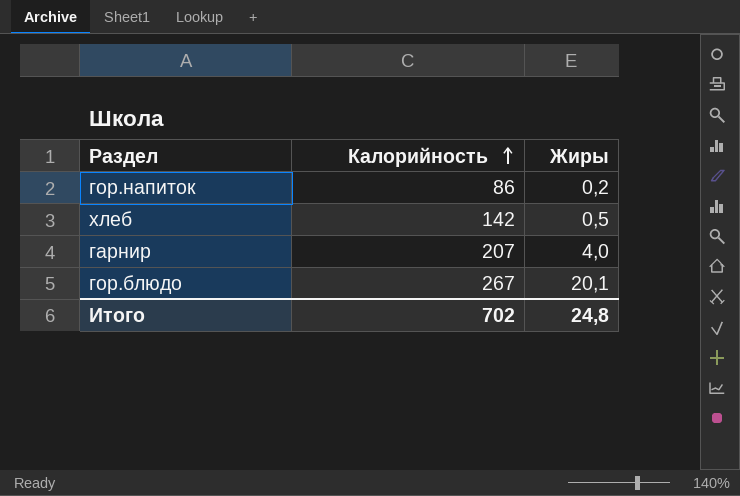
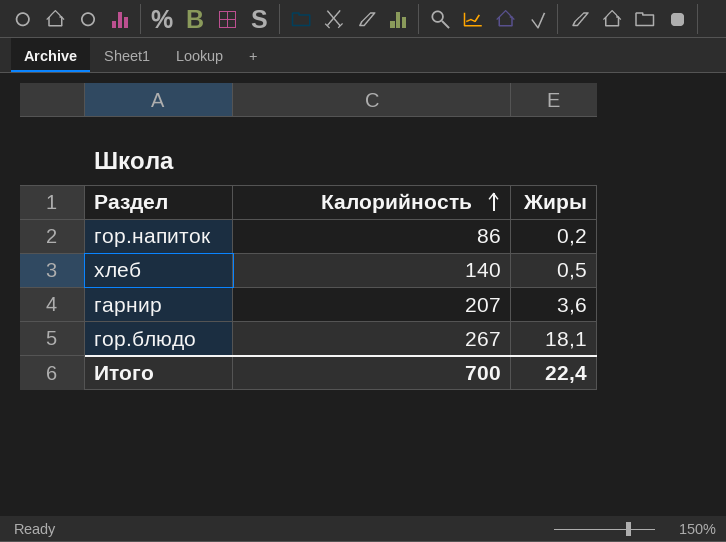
хлеб | Калорийность: 142 -> 140
гарнир | Жиры: 4,0 -> 3,6
гор.блюдо | Жиры: 20,1 -> 18,1
Итого | Калорийность: 702 -> 700
Итого | Жиры: 24,8 -> 22,4

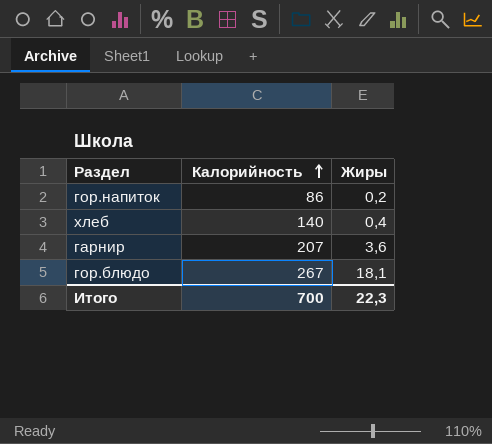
хлеб | Жиры: 0,5 -> 0,4
Итого | Жиры: 22,4 -> 22,3

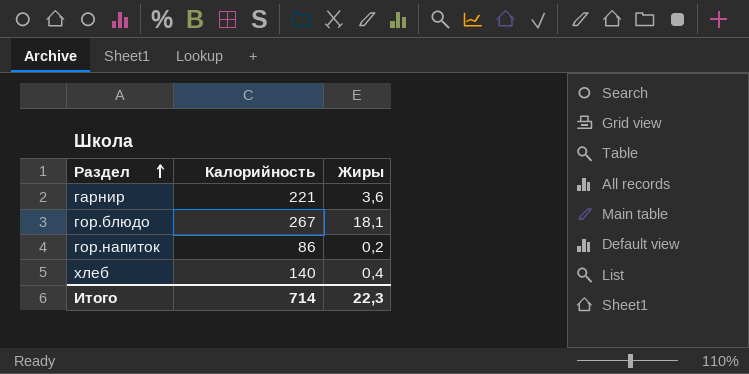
row order: Калорийность ascending -> Раздел ascending
гарнир | Калорийность: 207 -> 221
Итого | Калорийность: 700 -> 714

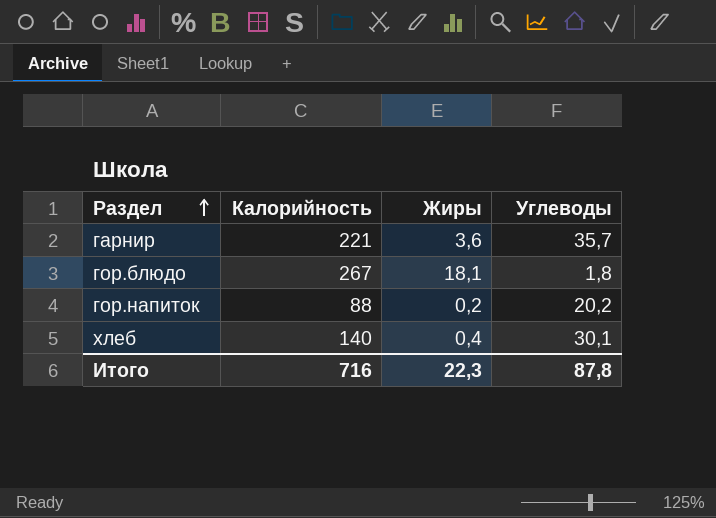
column Углеводы | position: none -> 4
гор.напиток | Калорийность: 86 -> 88
Итого | Калорийность: 714 -> 716

